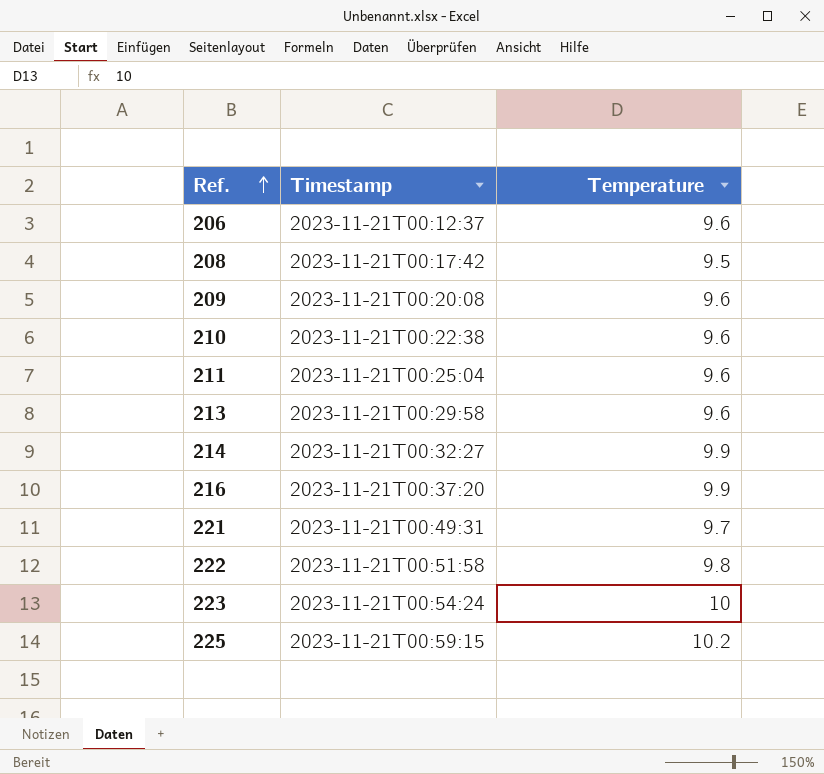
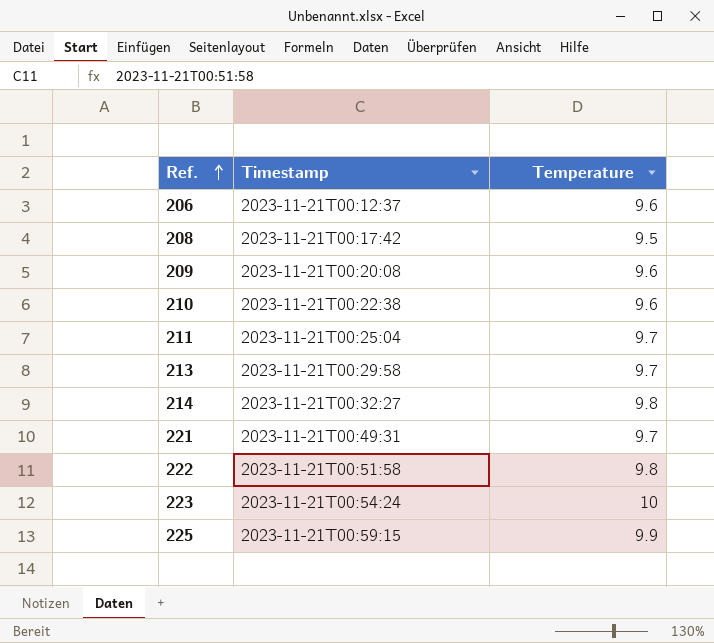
row 216: 2023-11-21T00:37:20 | 9.9 -> none
211 | Temperature: 9.6 -> 9.7
213 | Temperature: 9.6 -> 9.7
214 | Temperature: 9.9 -> 9.8
225 | Temperature: 10.2 -> 9.9

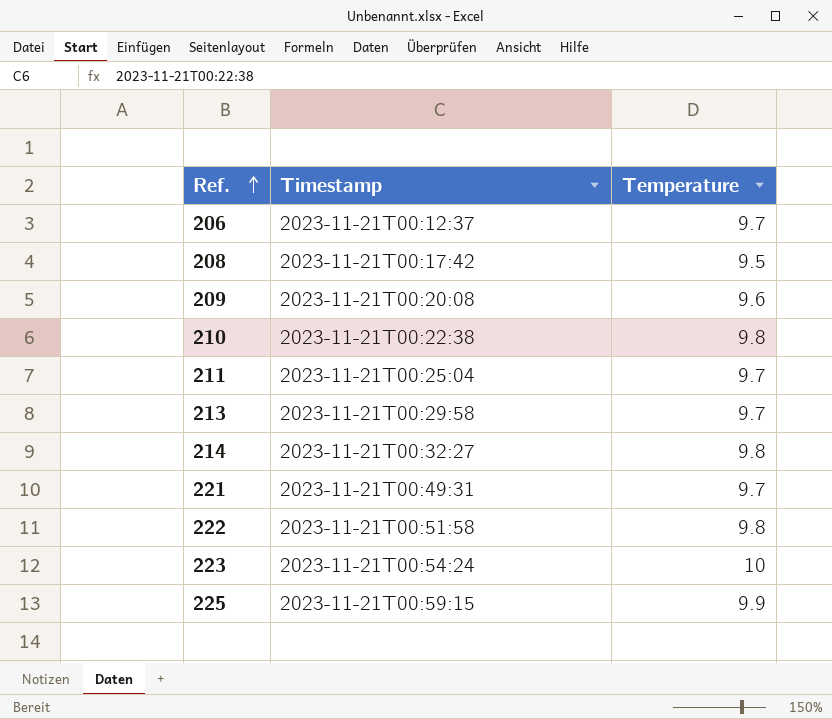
206 | Temperature: 9.6 -> 9.7
210 | Temperature: 9.6 -> 9.8

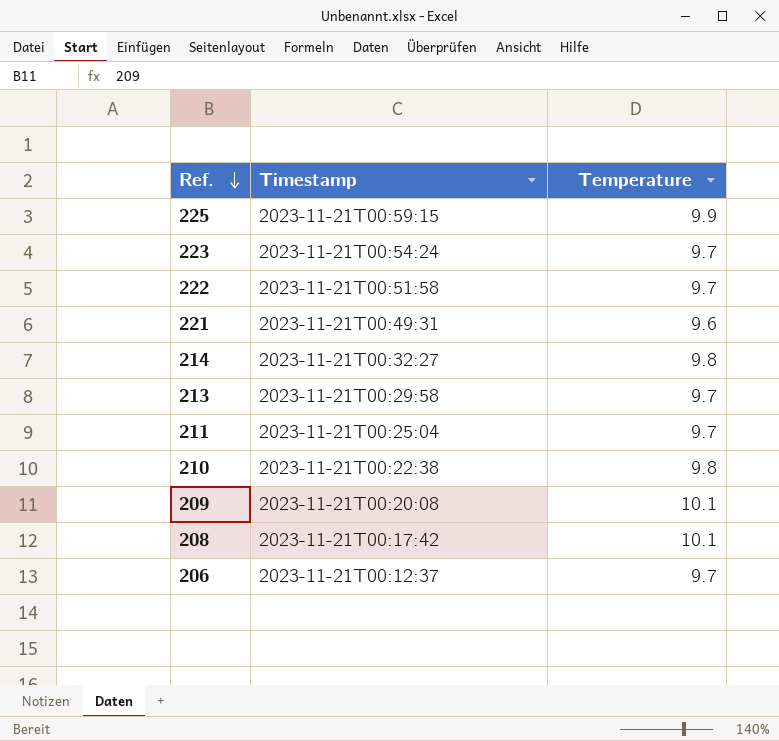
row order: Ref. ascending -> Ref. descending
223 | Temperature: 10 -> 9.7
222 | Temperature: 9.8 -> 9.7
221 | Temperature: 9.7 -> 9.6
209 | Temperature: 9.6 -> 10.1
208 | Temperature: 9.5 -> 10.1

